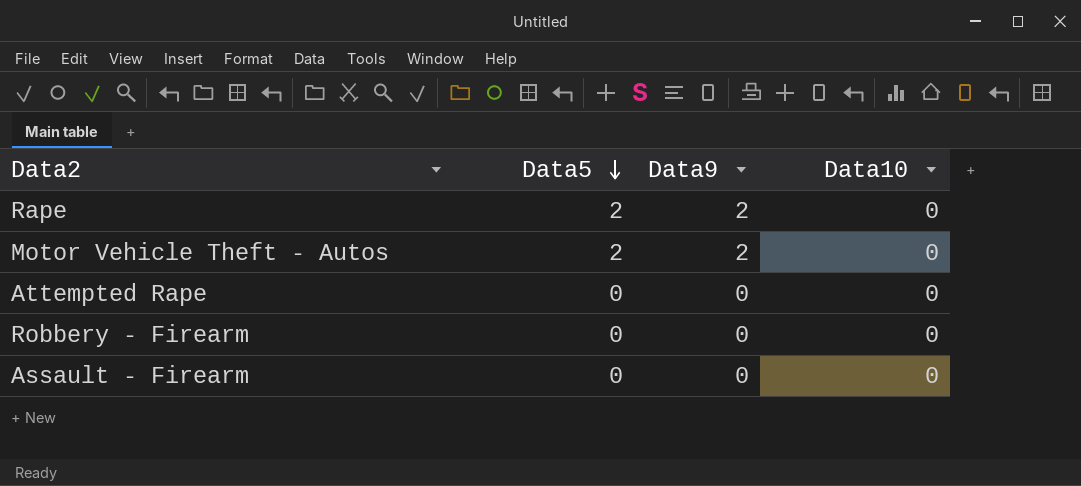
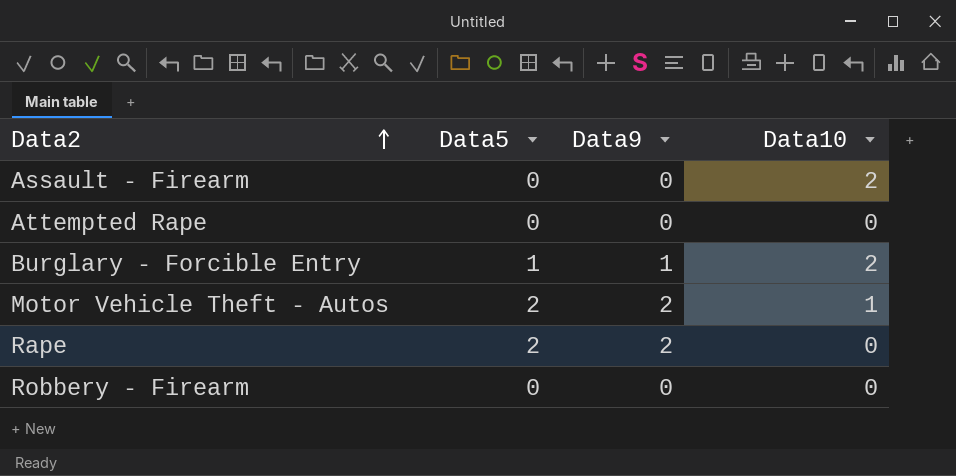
row order: Data5 descending -> Data2 ascending
Assault - Firearm | Data10: 0 -> 2
row Burglary - Forcible Entry: none -> 1 | 1 | 2
Motor Vehicle Theft - Autos | Data10: 0 -> 1

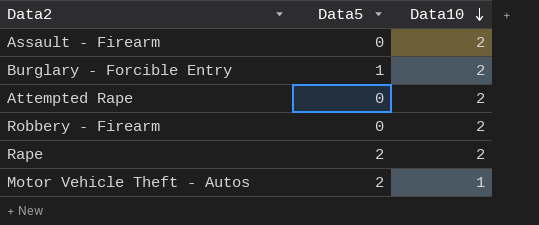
row order: Data2 ascending -> Data10 descending
column Data9 | position: 3 -> none
Attempted Rape | Data10: 0 -> 2
Robbery - Firearm | Data10: 0 -> 2
Rape | Data10: 0 -> 2

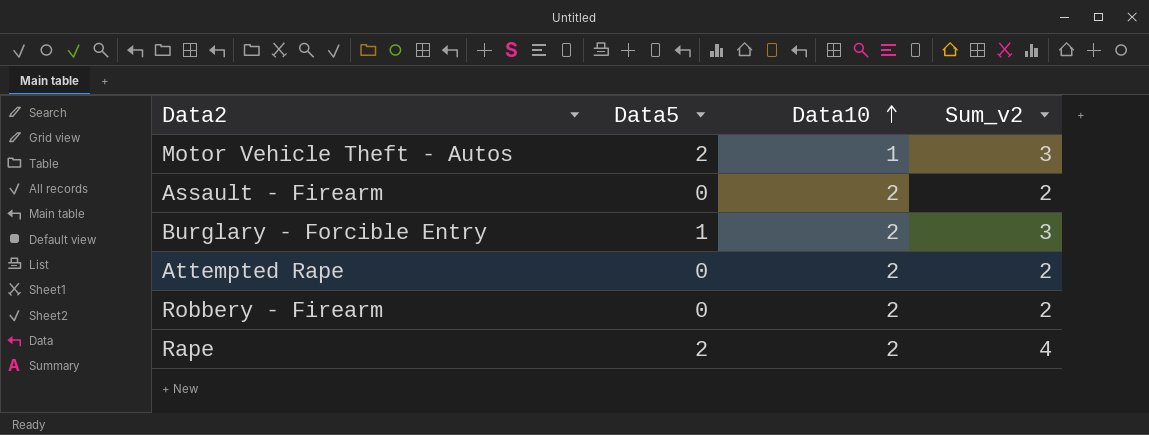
row order: Data10 descending -> Data10 ascending
column Sum_v2 | formula: none -> [Data5] + [Data10]

